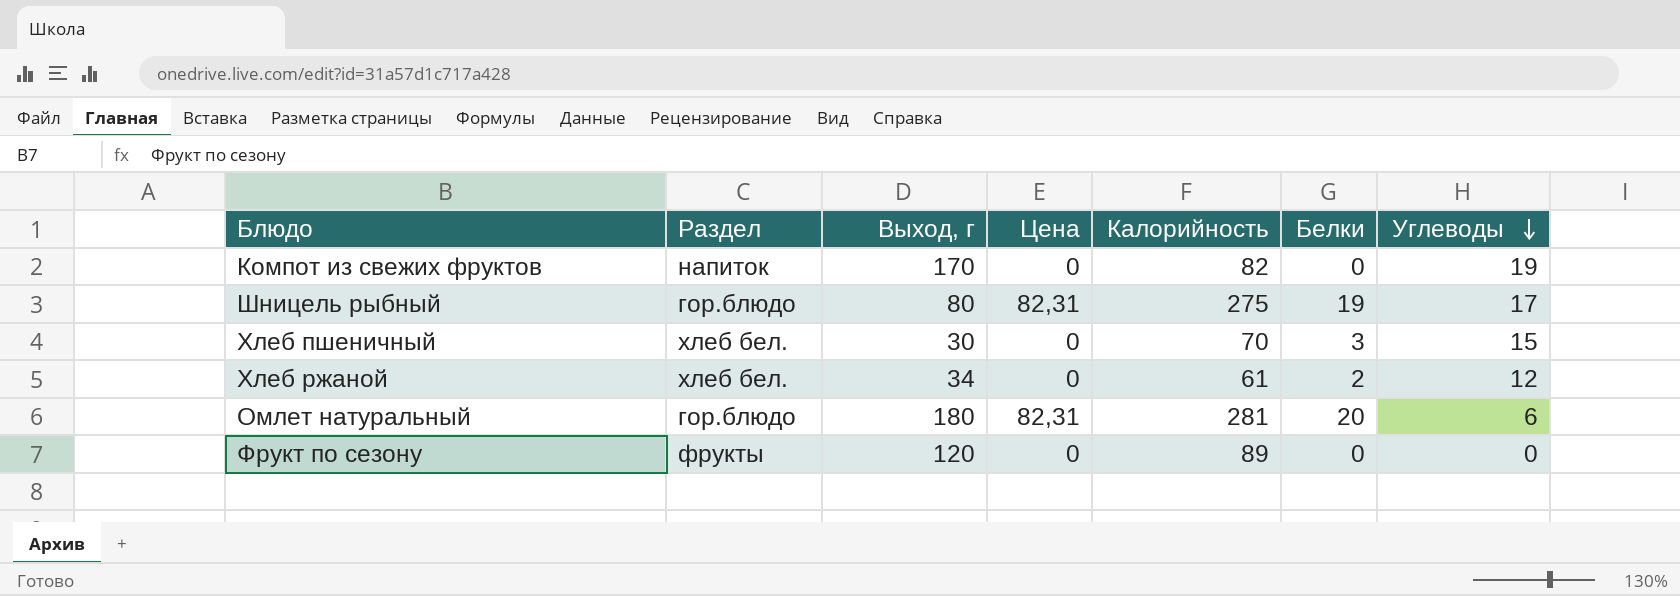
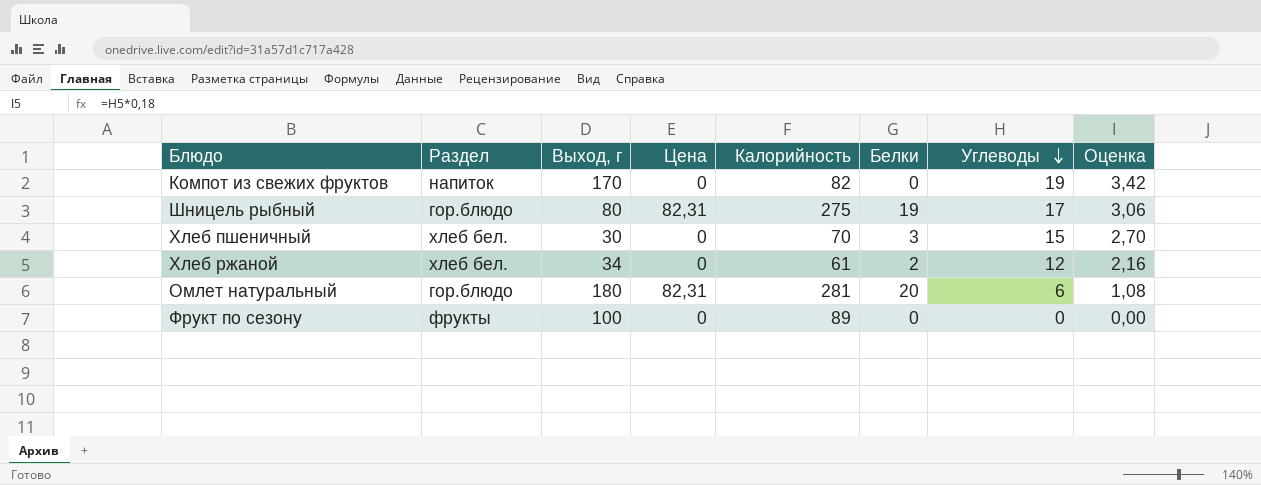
column Оценка | formula: none -> [Углеводы] * 0,18
Фрукт по сезону | Выход, г: 120 -> 100

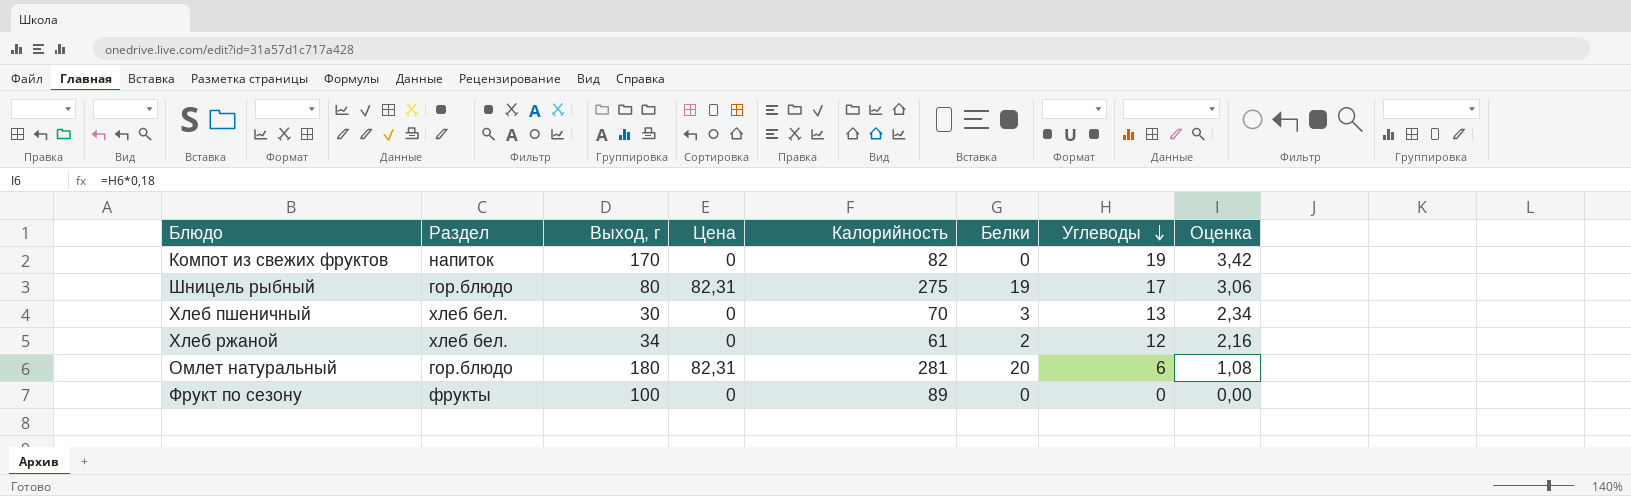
Хлеб пшеничный | Углеводы: 15 -> 13
Хлеб пшеничный | Оценка: 2,70 -> 2,34

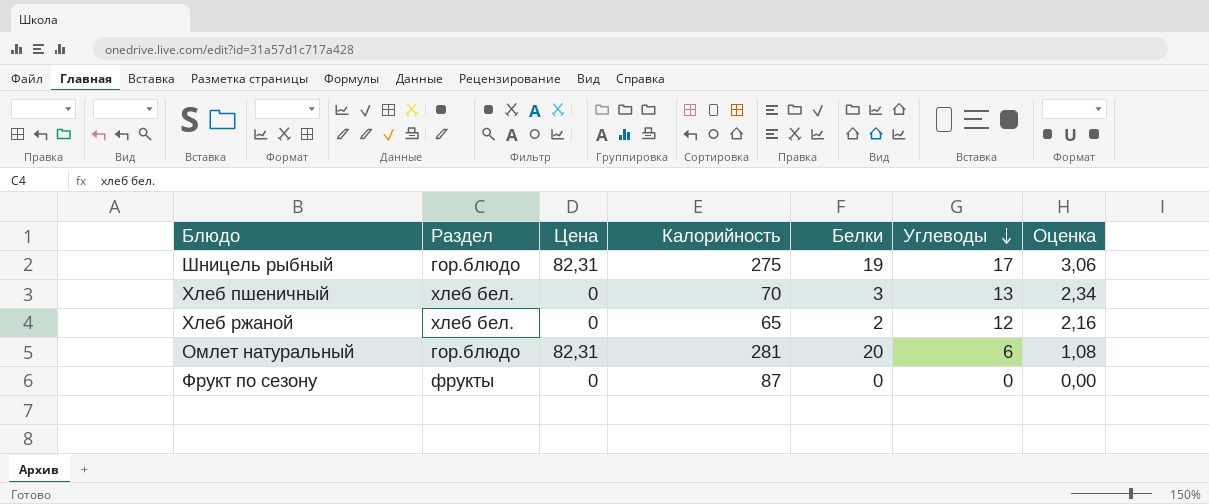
column Выход, г | position: 3 -> none
row Компот из свежих фруктов: напиток | 170 | 0 | 82 | 0 | 19 | 3,42 -> none
Хлеб ржаной | Калорийность: 61 -> 65
Фрукт по сезону | Калорийность: 89 -> 87

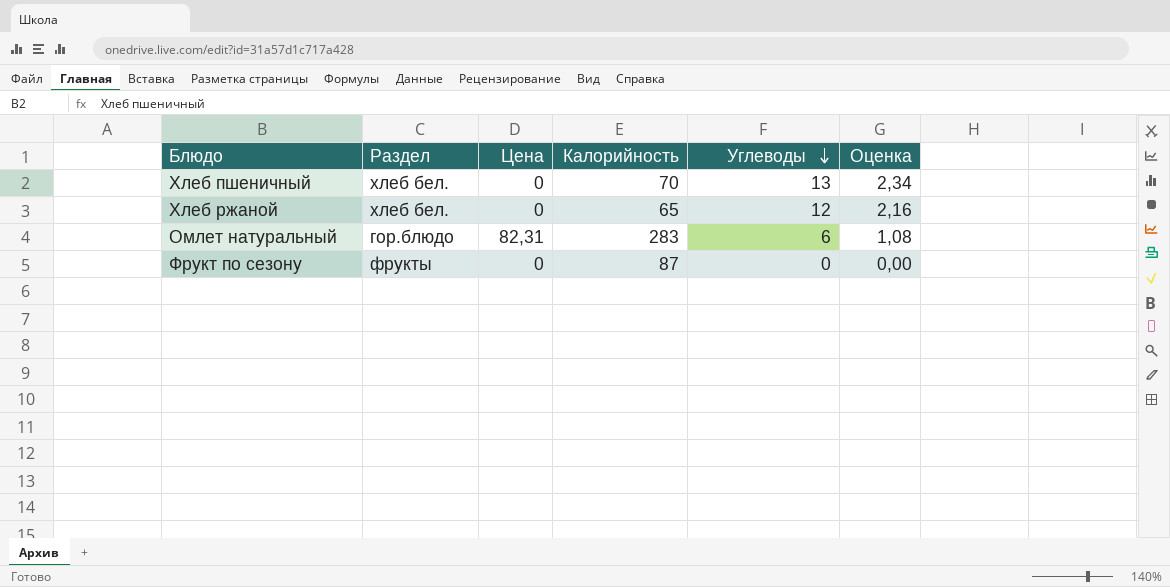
column Белки | position: 5 -> none
row Шницель рыбный: гор.блюдо | 82,31 | 275 | 19 | 17 | 3,06 -> none
Омлет натуральный | Калорийность: 281 -> 283

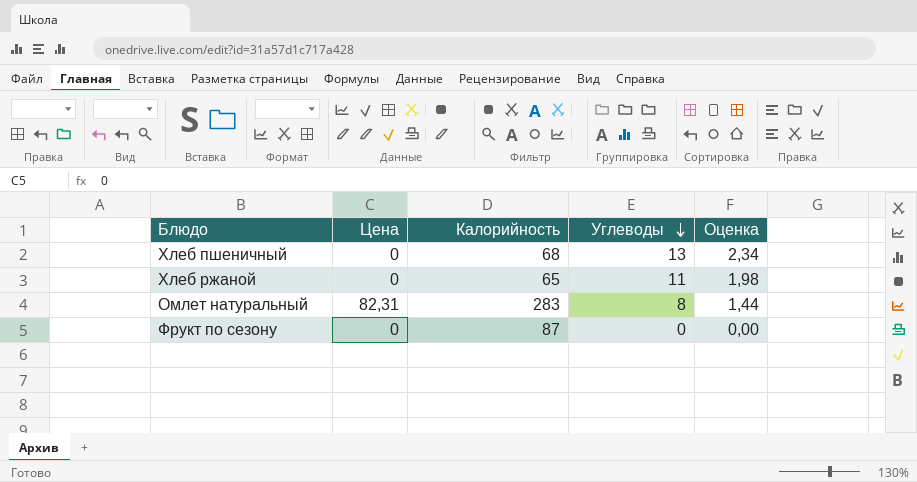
column Раздел | position: 2 -> none
Хлеб пшеничный | Калорийность: 70 -> 68
Хлеб ржаной | Углеводы: 12 -> 11
Хлеб ржаной | Оценка: 2,16 -> 1,98
Омлет натуральный | Углеводы: 6 -> 8
Омлет натуральный | Оценка: 1,08 -> 1,44

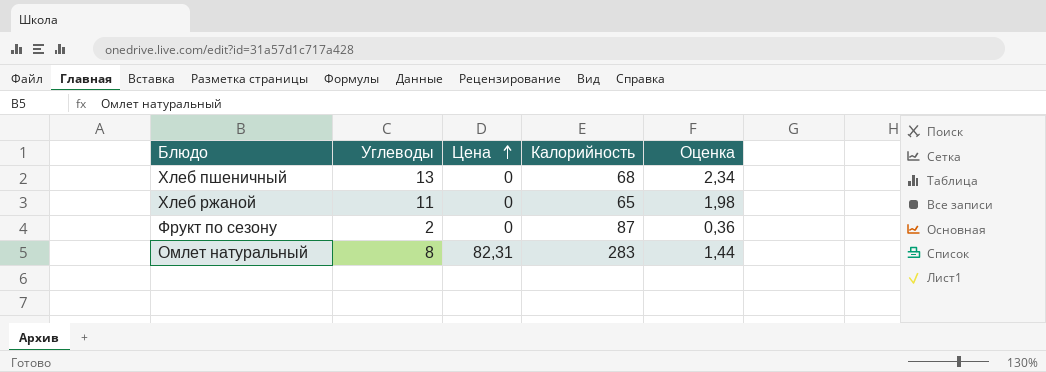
row order: Углеводы descending -> Цена ascending
column Углеводы | position: 4 -> 2
Фрукт по сезону | Углеводы: 0 -> 2
Фрукт по сезону | Оценка: 0,00 -> 0,36

